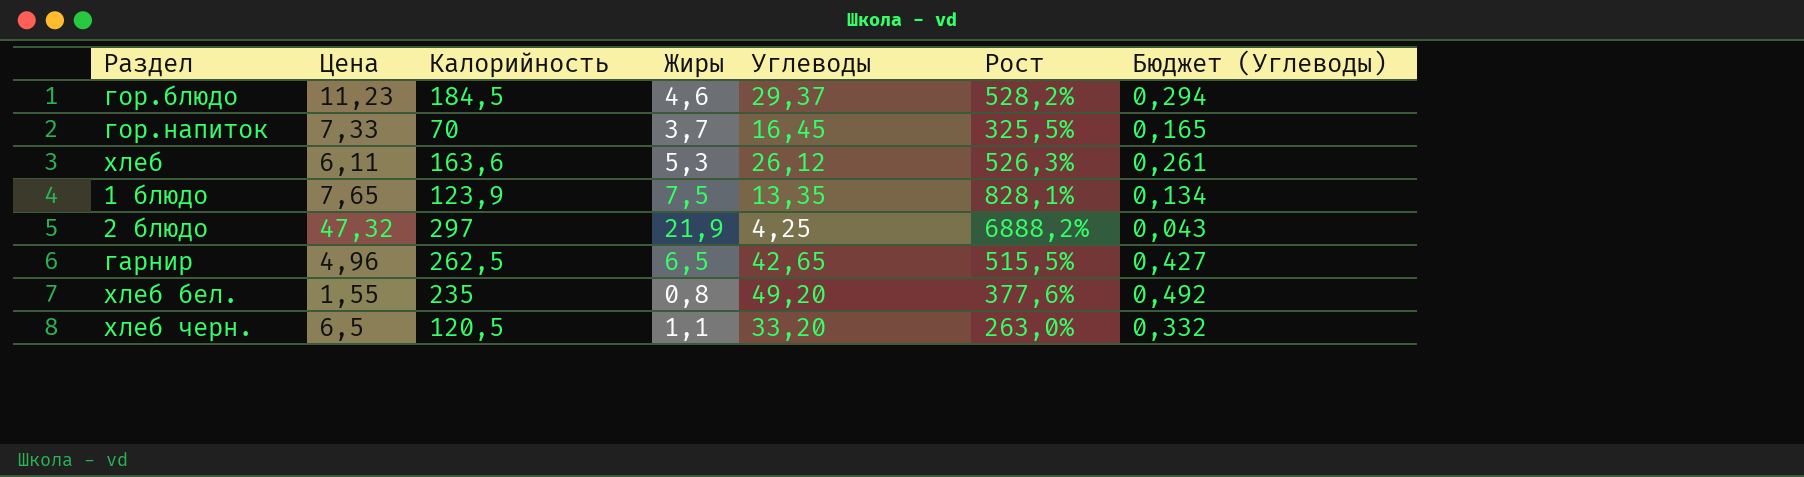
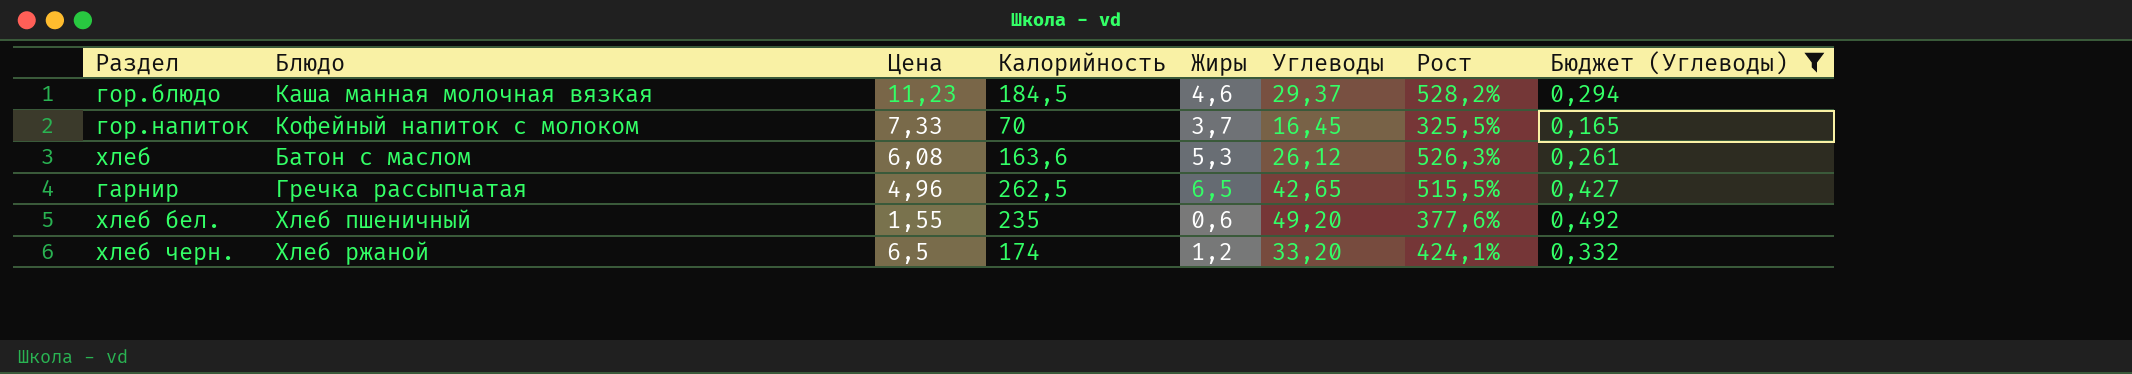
filter: none -> Бюджет (Углеводы) >= 0,165
column Блюдо | position: none -> 2
хлеб | Цена: 6,11 -> 6,08
хлеб бел. | Жиры: 0,8 -> 0,6
хлеб черн. | Калорийность: 120,5 -> 174
хлеб черн. | Жиры: 1,1 -> 1,2
хлеб черн. | Рост: 263,0% -> 424,1%

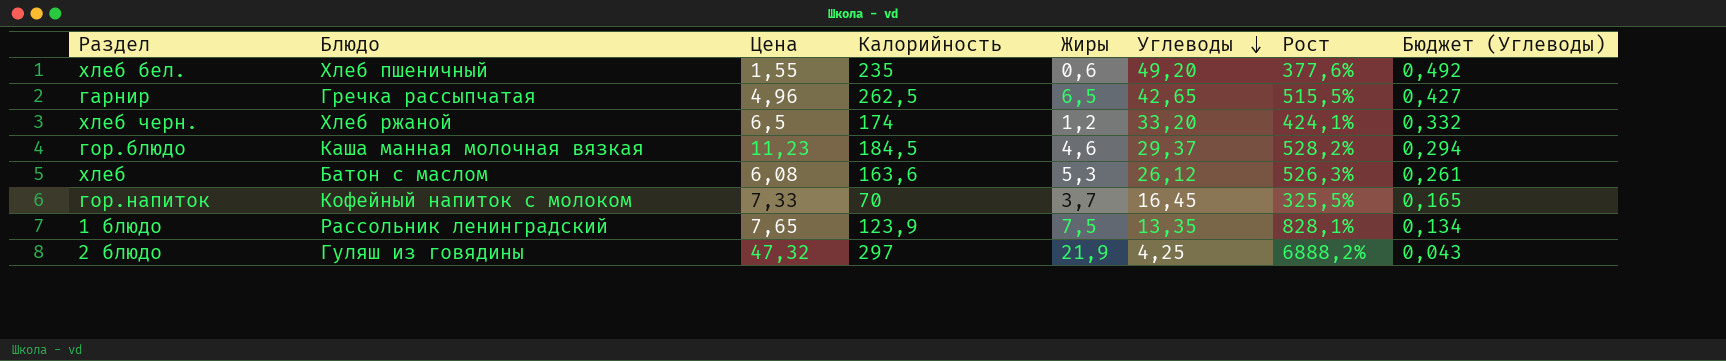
filter: Бюджет (Углеводы) >= 0,165 -> none
row order: none -> Углеводы descending

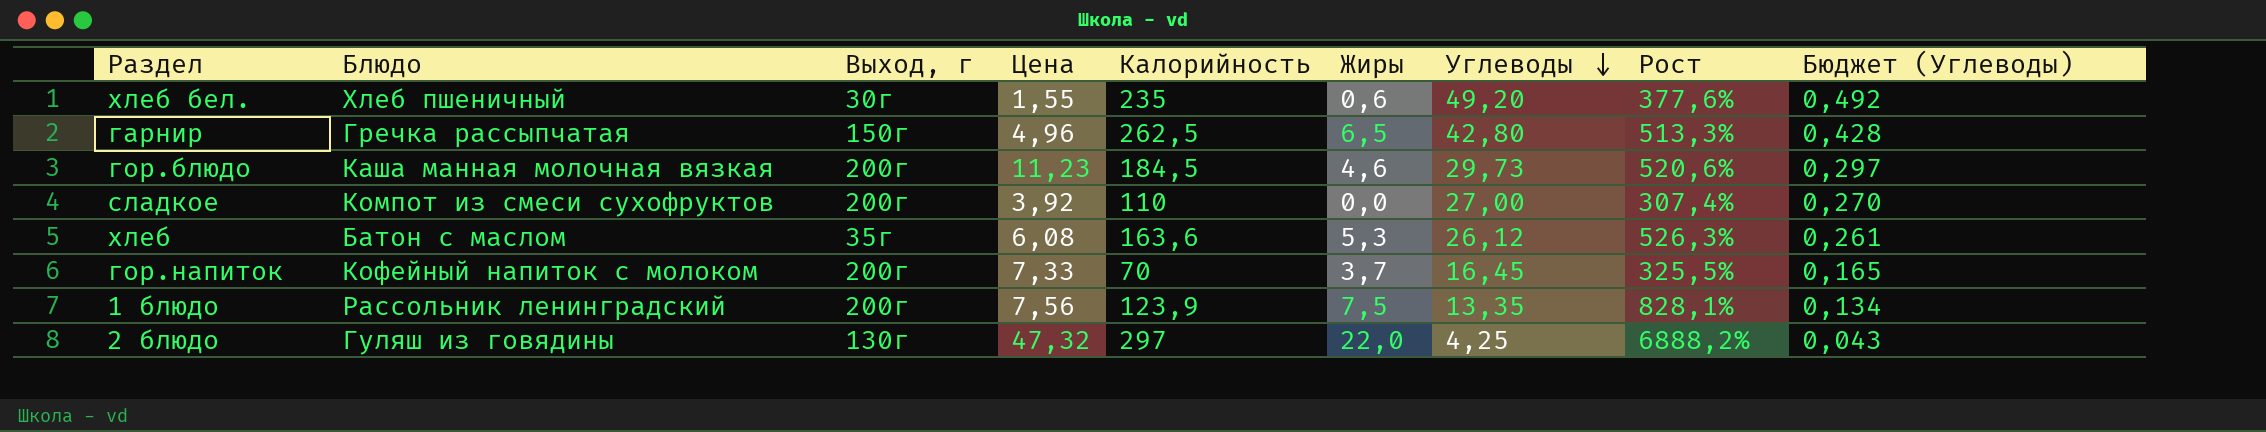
column Выход, г | position: none -> 3
row хлеб черн.: Хлеб ржаной | 6,5 | 174 | 1,2 | 33,20 | 424,1% | 0,332 -> none
гарнир | Углеводы: 42,65 -> 42,80
гарнир | Рост: 515,5% -> 513,3%
гарнир | Бюджет (Углеводы): 0,427 -> 0,428
гор.блюдо | Углеводы: 29,37 -> 29,73
гор.блюдо | Рост: 528,2% -> 520,6%
гор.блюдо | Бюджет (Углеводы): 0,294 -> 0,297
row сладкое: none -> Компот из смеси сухофруктов | 200г | 3,92 | 110 | 0,0 | 27,00 | 307,4% | 0,270
1 блюдо | Цена: 7,65 -> 7,56
2 блюдо | Жиры: 21,9 -> 22,0

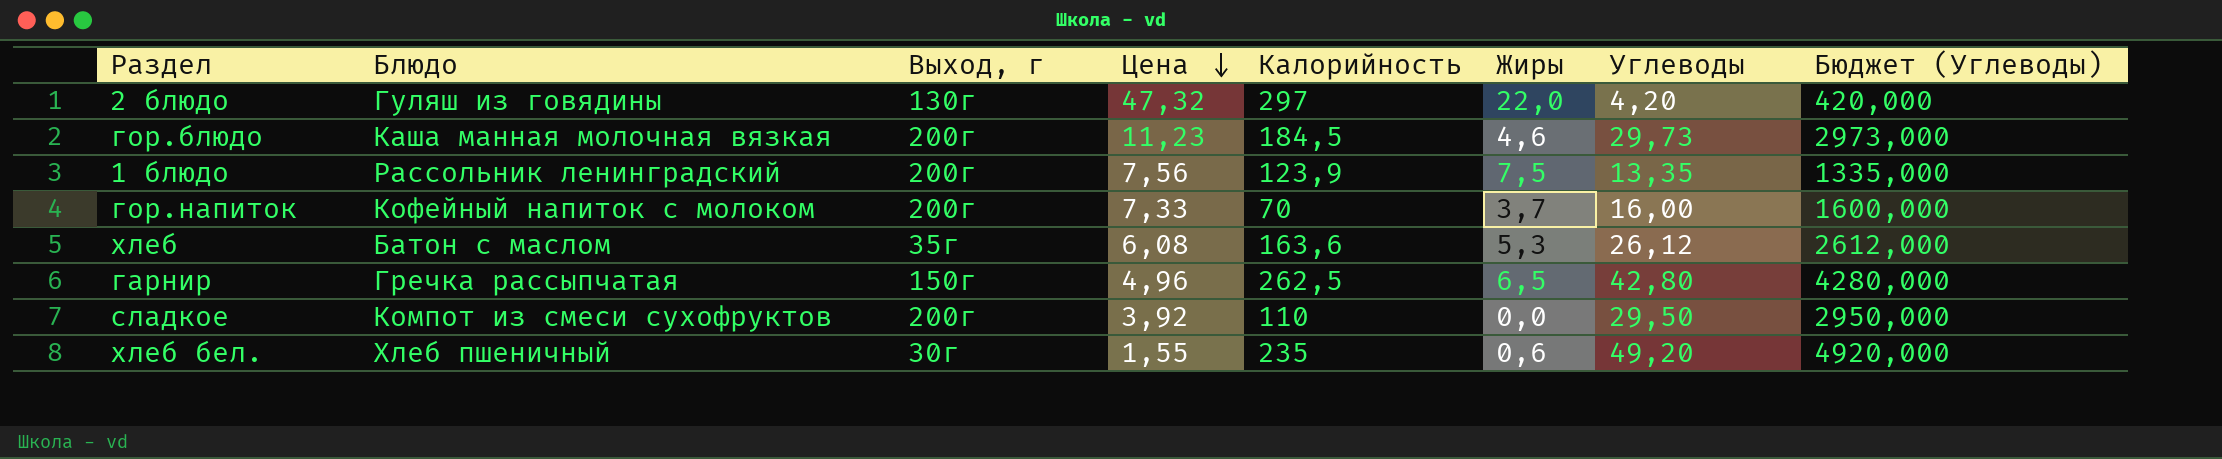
row order: Углеводы descending -> Цена descending
column Рост | formula: ([Калорийность] - [Углеводы]) / [Углеводы] -> none
column Бюджет (Углеводы) | formula: [Углеводы] * 0,01 -> [Углеводы] * 100
2 блюдо | Углеводы: 4,25 -> 4,20
гор.напиток | Углеводы: 16,45 -> 16,00
сладкое | Углеводы: 27,00 -> 29,50

